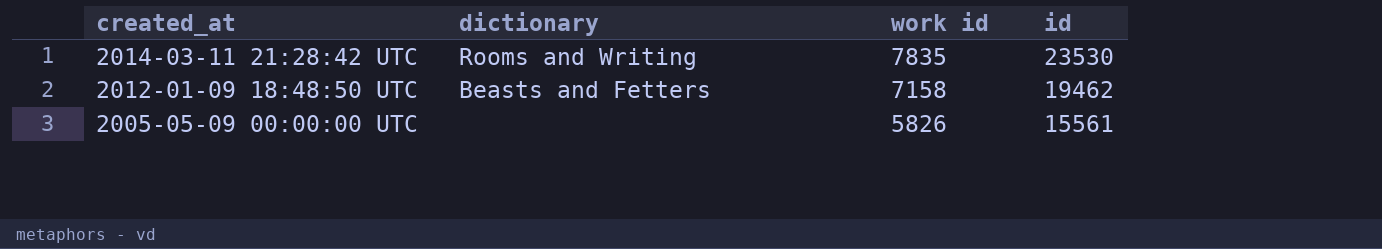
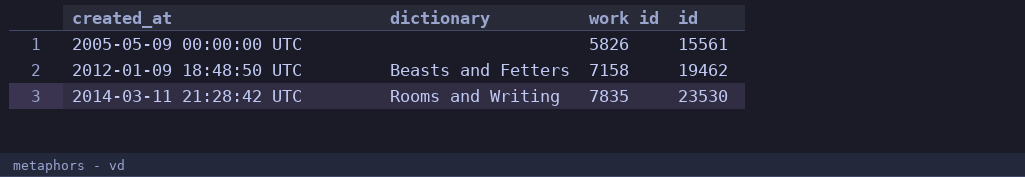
row order: created_at descending -> created_at ascending

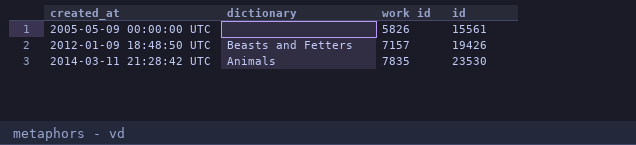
2012-01-09 18:48:50 UTC | work id: 7158 -> 7157
2012-01-09 18:48:50 UTC | id: 19462 -> 19426
2014-03-11 21:28:42 UTC | dictionary: Rooms and Writing -> Animals

